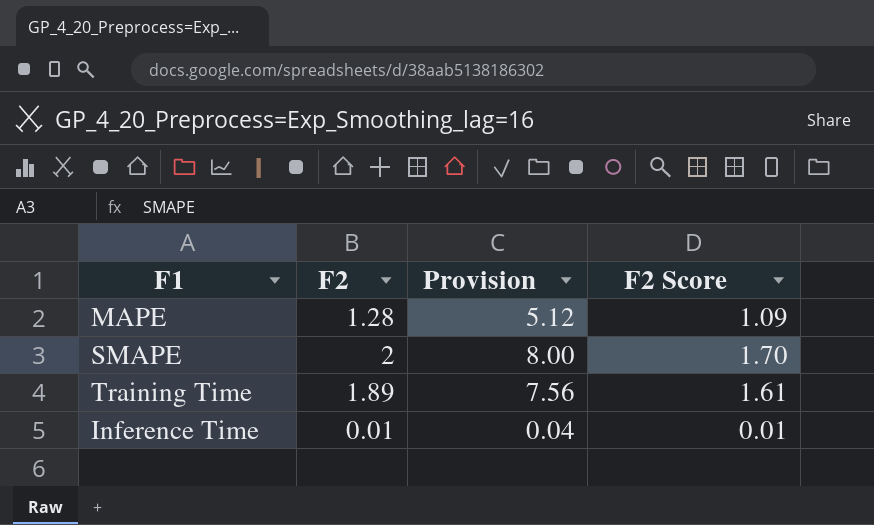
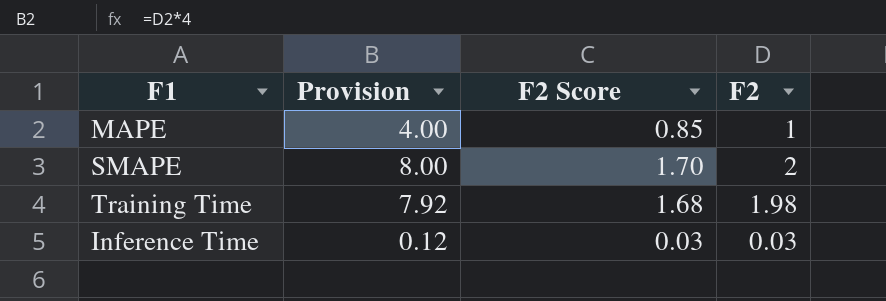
column F2 | position: 2 -> 4
MAPE | Provision: 5.12 -> 4.00
MAPE | F2 Score: 1.09 -> 0.85
MAPE | F2: 1.28 -> 1
Training Time | Provision: 7.56 -> 7.92
Training Time | F2 Score: 1.61 -> 1.68
Training Time | F2: 1.89 -> 1.98
Inference Time | Provision: 0.04 -> 0.12
Inference Time | F2 Score: 0.01 -> 0.03
Inference Time | F2: 0.01 -> 0.03

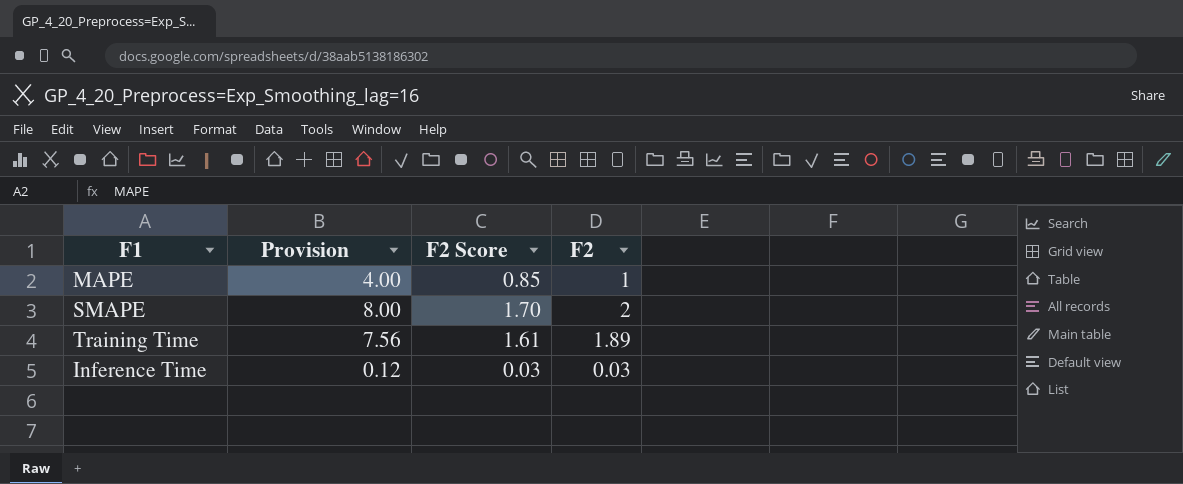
Training Time | Provision: 7.92 -> 7.56
Training Time | F2 Score: 1.68 -> 1.61
Training Time | F2: 1.98 -> 1.89

